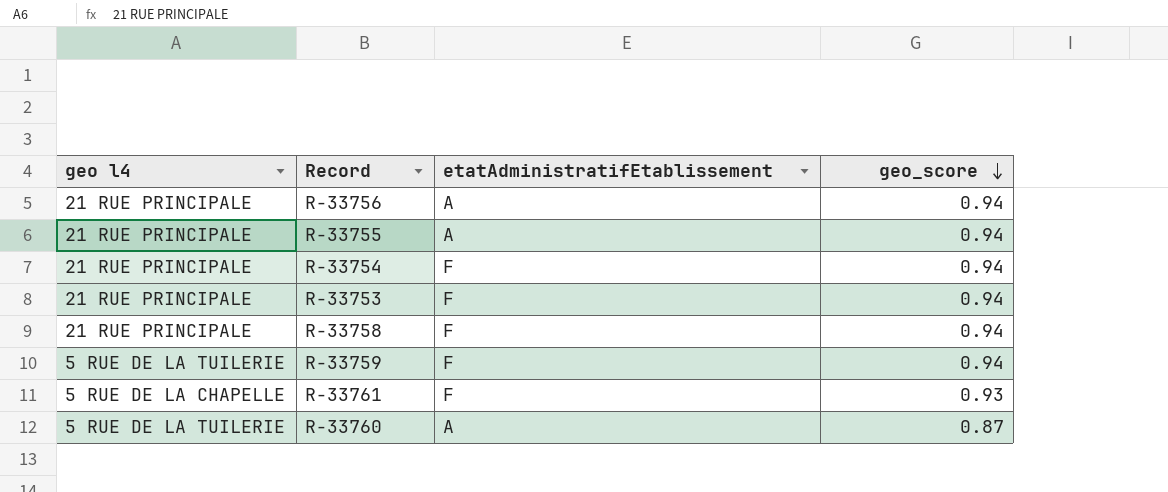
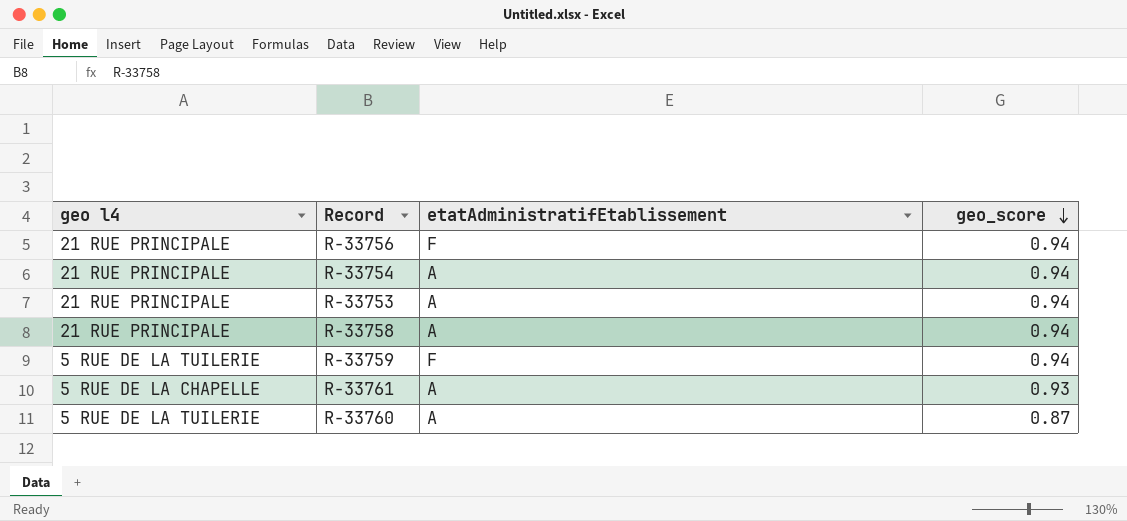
row R-33755: 21 RUE PRINCIPALE | A | 0.94 -> none
R-33756 | etatAdministratifEtablissement: A -> F
R-33754 | etatAdministratifEtablissement: F -> A
R-33753 | etatAdministratifEtablissement: F -> A
R-33758 | etatAdministratifEtablissement: F -> A
R-33761 | etatAdministratifEtablissement: F -> A

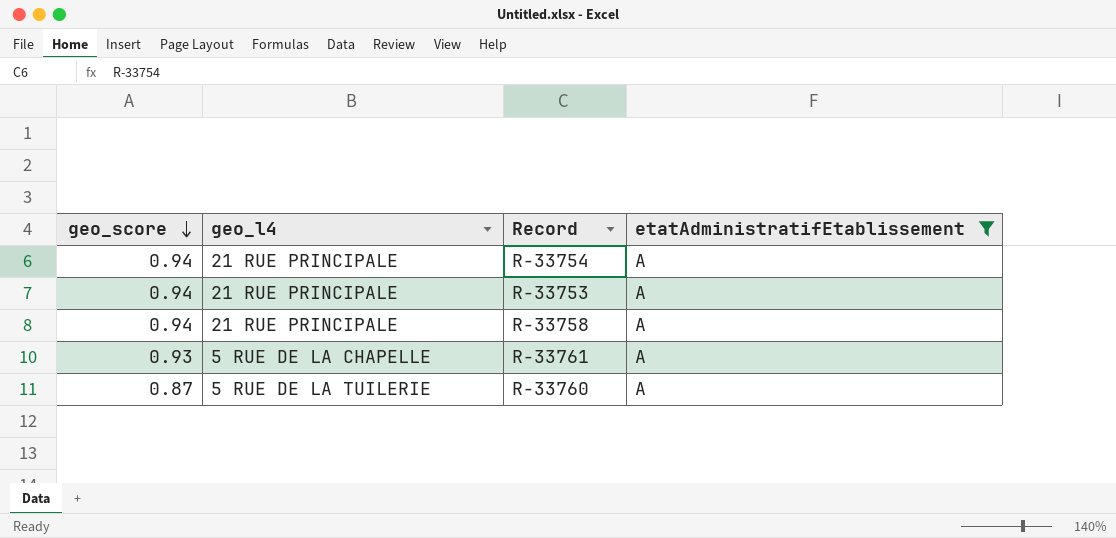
filter: none -> etatAdministratifEtablissement = A
column geo_score | position: 4 -> 1
column name: geo l4 -> geo_l4

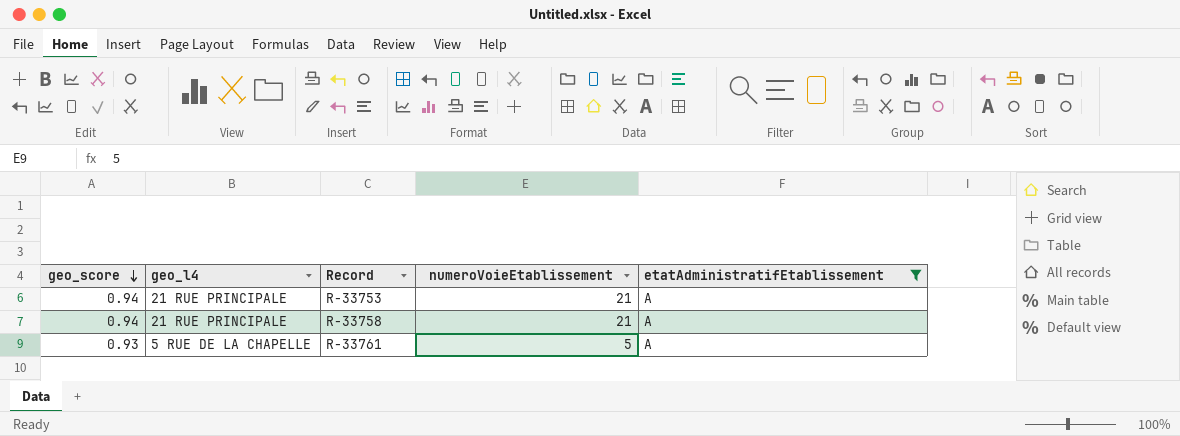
column numeroVoieEtablissement | position: none -> 4
row R-33754: 0.94 | 21 RUE PRINCIPALE | A -> none
row R-33760: 0.87 | 5 RUE DE LA TUILERIE | A -> none

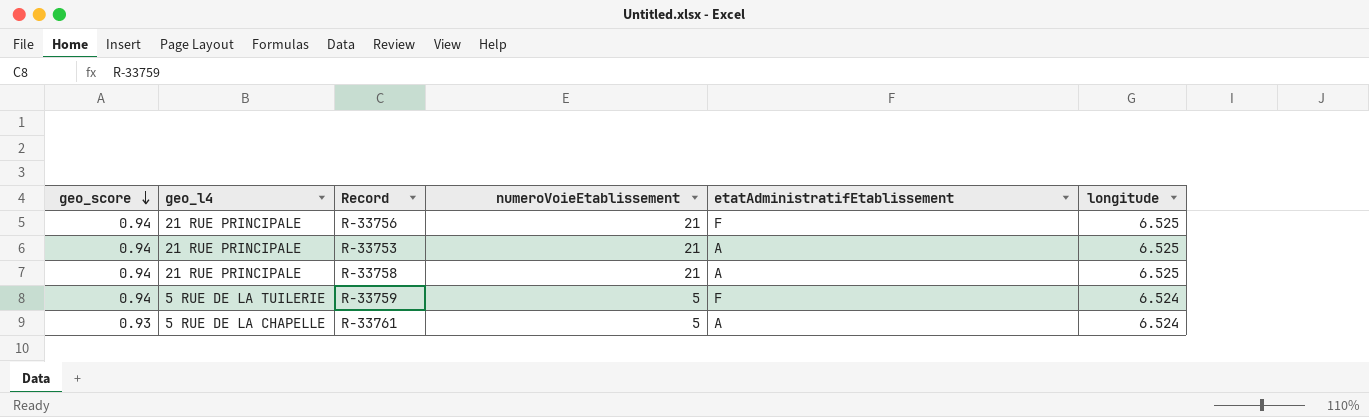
filter: etatAdministratifEtablissement = A -> none
column longitude | position: none -> 6

